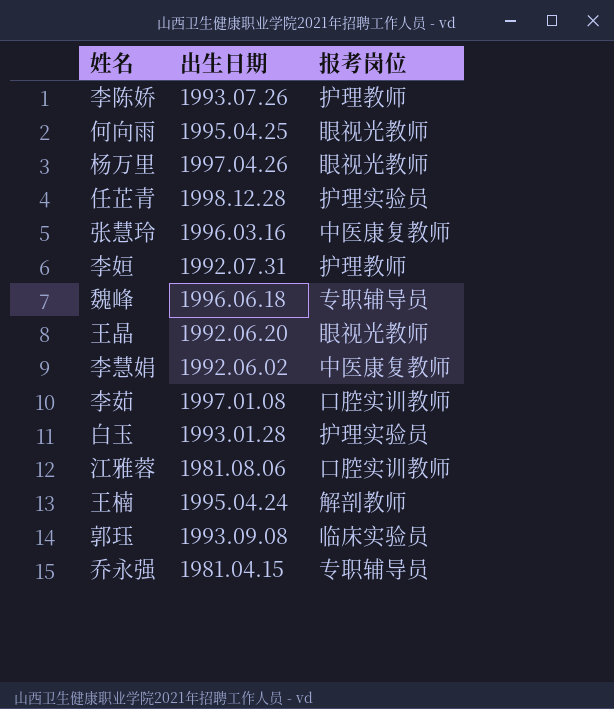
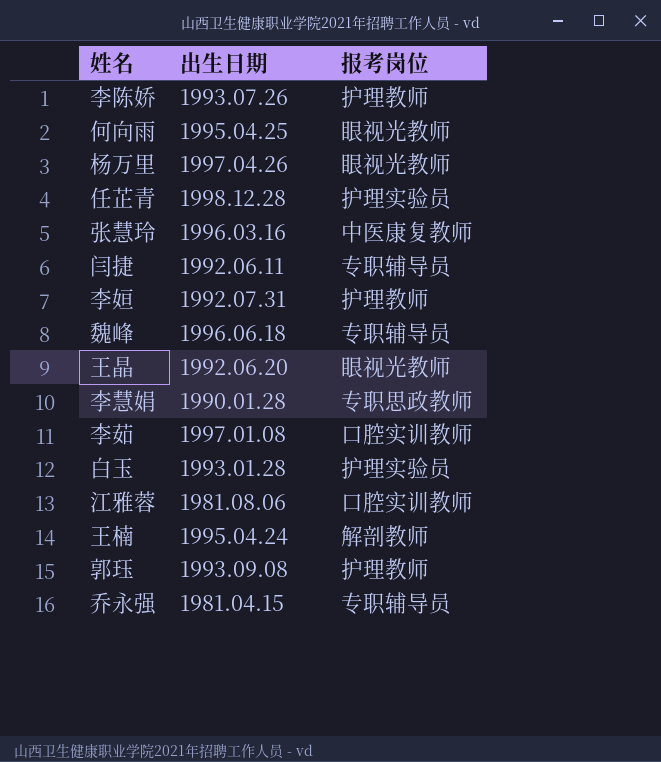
row 闫捷: none -> 1992.06.11 | 专职辅导员
李慧娟 | 出生日期: 1992.06.02 -> 1990.01.28
李慧娟 | 报考岗位: 中医康复教师 -> 专职思政教师
郭珏 | 报考岗位: 临床实验员 -> 护理教师

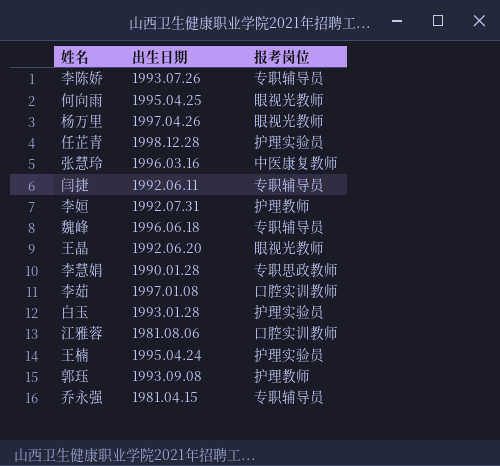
李陈娇 | 报考岗位: 护理教师 -> 专职辅导员
王楠 | 报考岗位: 解剖教师 -> 护理实验员

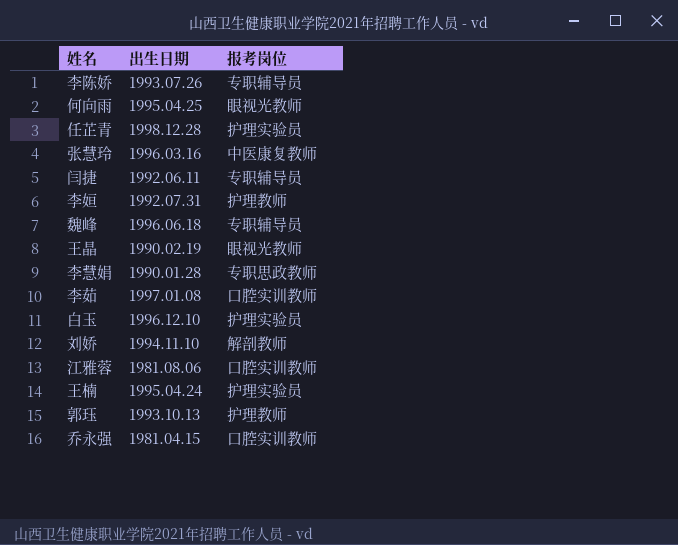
row 杨万里: 1997.04.26 | 眼视光教师 -> none
王晶 | 出生日期: 1992.06.20 -> 1990.02.19
白玉 | 出生日期: 1993.01.28 -> 1996.12.10
row 刘娇: none -> 1994.11.10 | 解剖教师
郭珏 | 出生日期: 1993.09.08 -> 1993.10.13
乔永强 | 报考岗位: 专职辅导员 -> 口腔实训教师

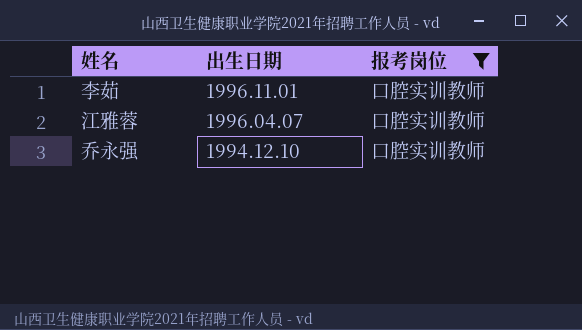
filter: none -> 报考岗位 = 口腔实训教师
李茹 | 出生日期: 1997.01.08 -> 1996.11.01
江雅蓉 | 出生日期: 1981.08.06 -> 1996.04.07
乔永强 | 出生日期: 1981.04.15 -> 1994.12.10

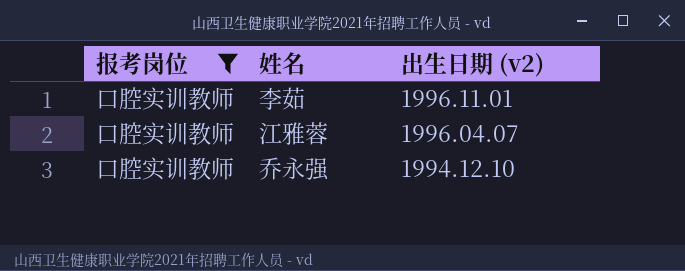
column 报考岗位 | position: 3 -> 1
column name: 出生日期 -> 出生日期 (v2)

